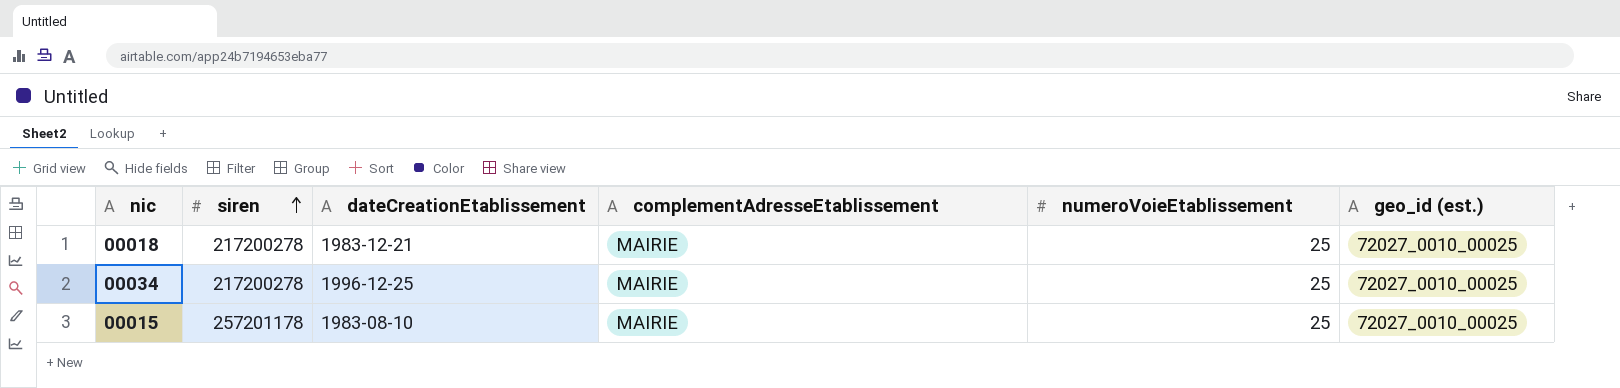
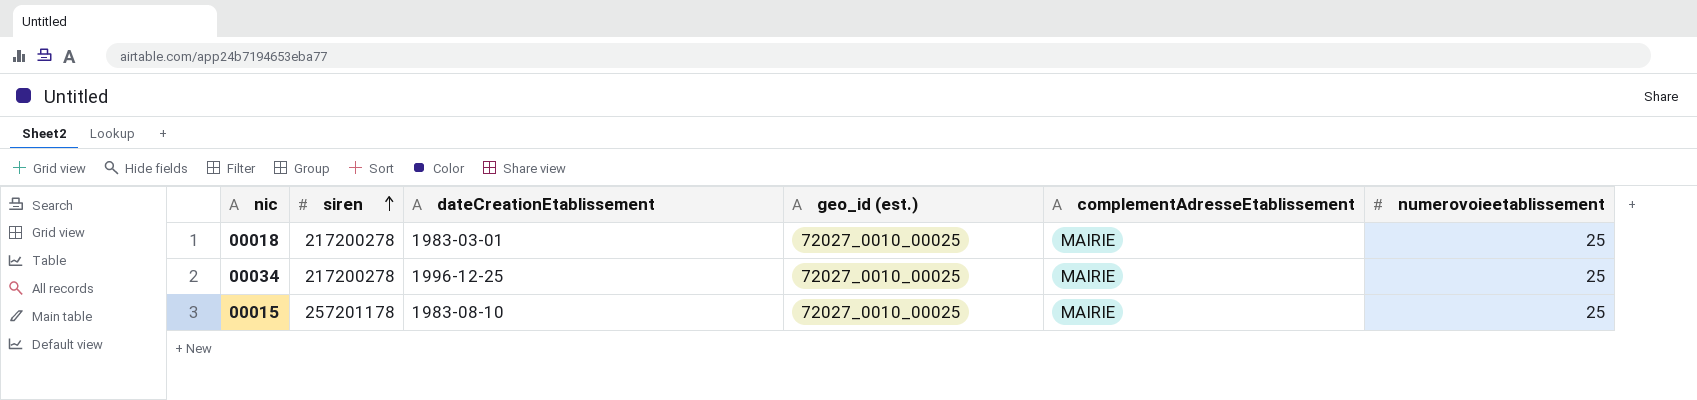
column geo_id (est.) | position: 6 -> 4
column name: numeroVoieEtablissement -> numerovoieetablissement
00018 | dateCreationEtablissement: 1983-12-21 -> 1983-03-01

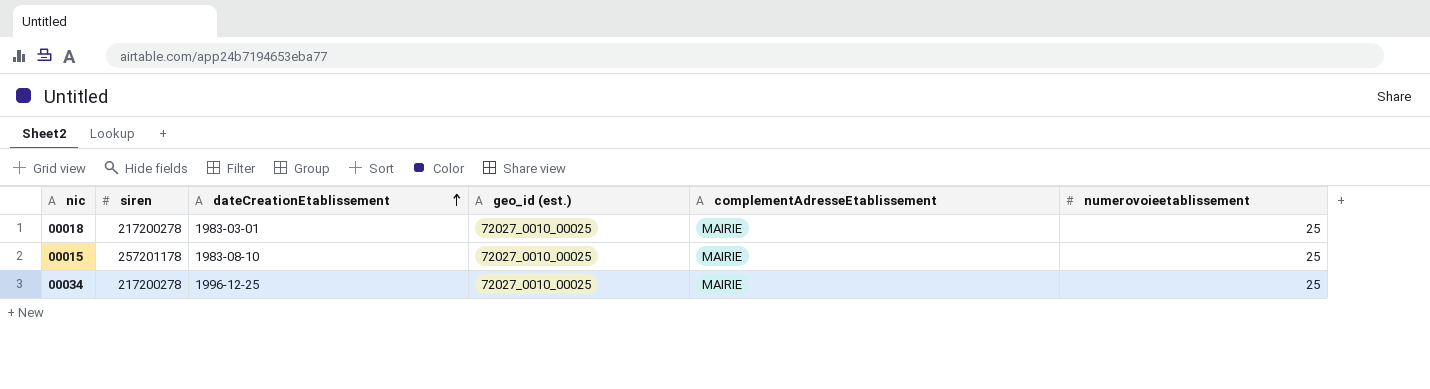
row order: siren ascending -> dateCreationEtablissement ascending

